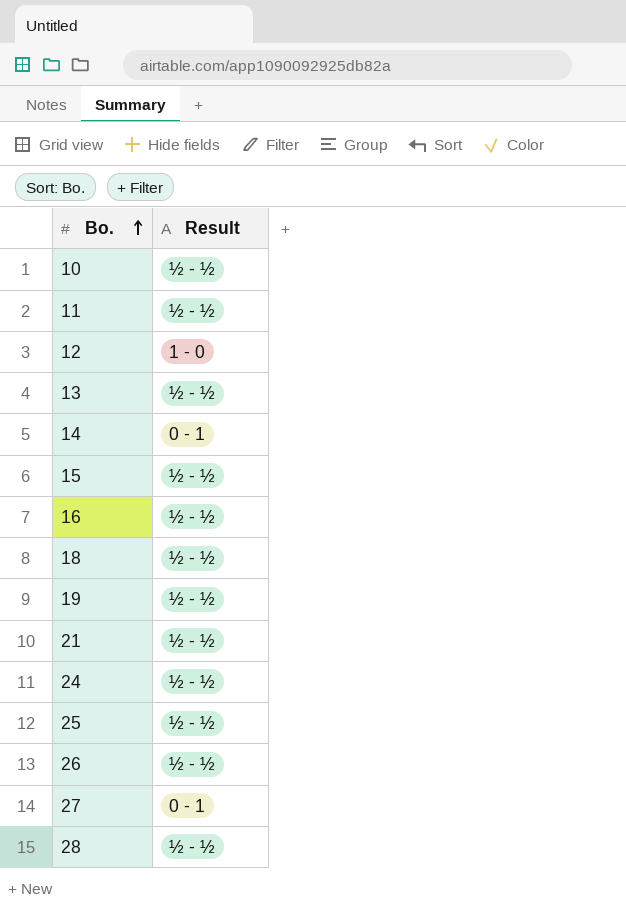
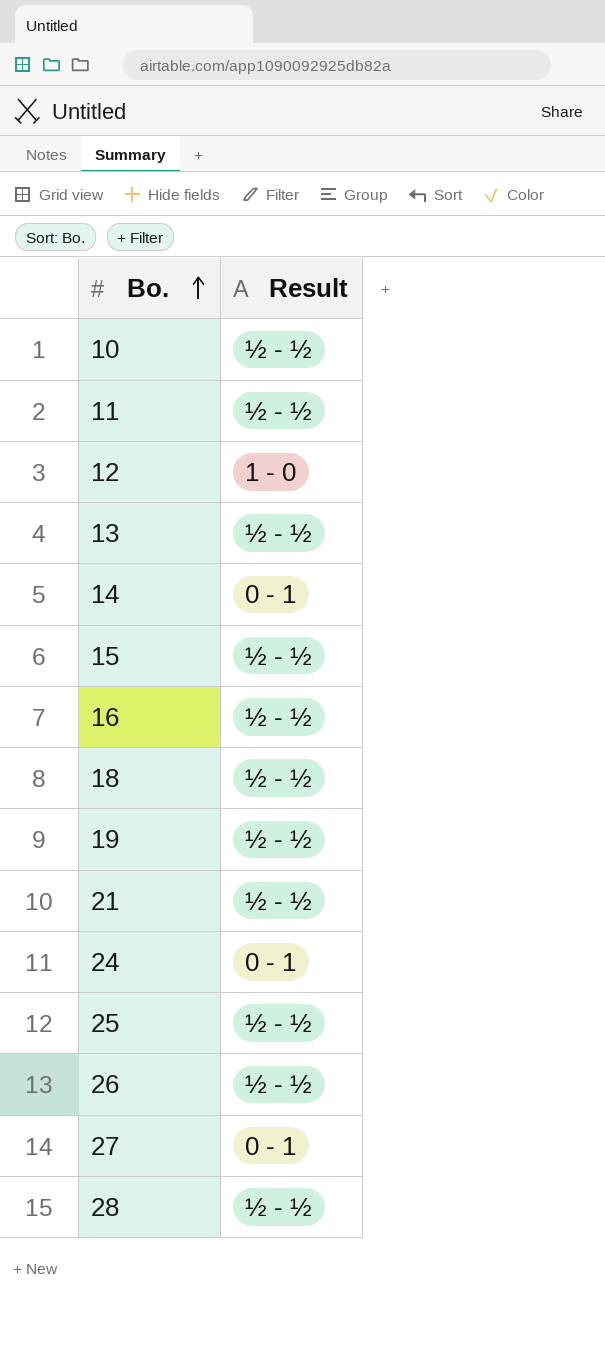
24 | Result: ½ - ½ -> 0 - 1

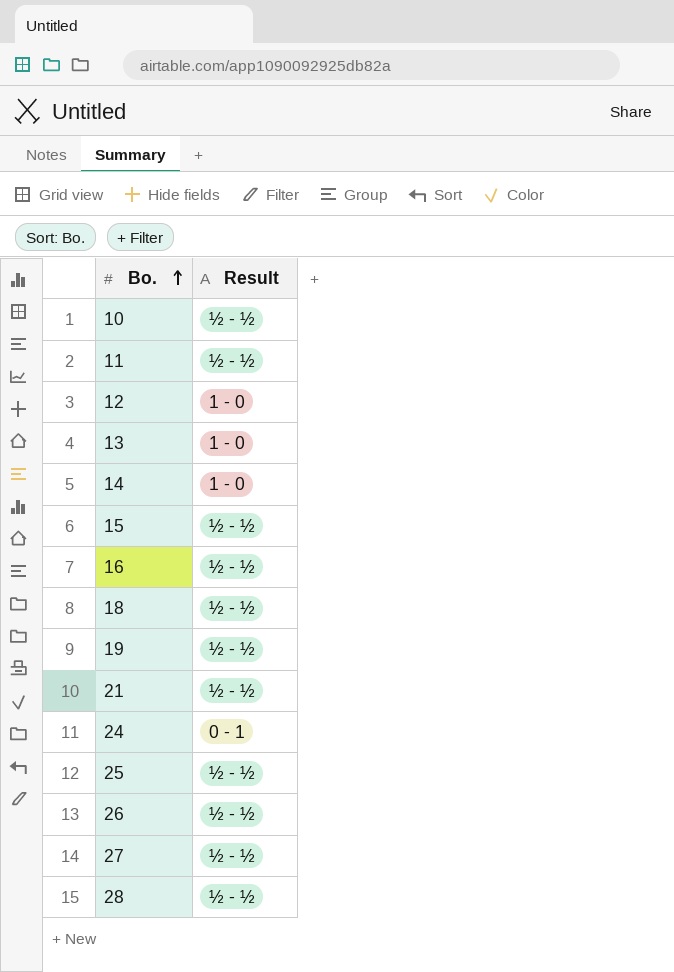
13 | Result: ½ - ½ -> 1 - 0
14 | Result: 0 - 1 -> 1 - 0
27 | Result: 0 - 1 -> ½ - ½

